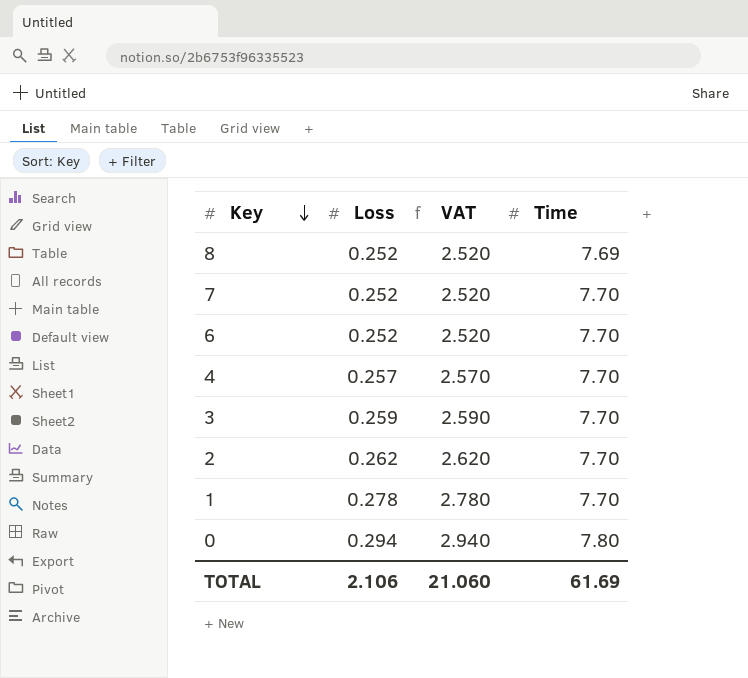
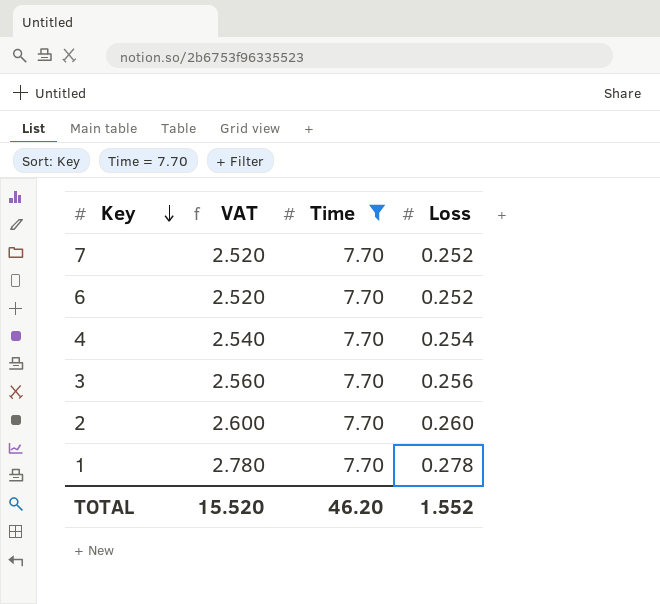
filter: none -> Time = 7.70
column Loss | position: 2 -> 4
4 | VAT: 2.570 -> 2.540
4 | Loss: 0.257 -> 0.254
3 | VAT: 2.590 -> 2.560
3 | Loss: 0.259 -> 0.256
2 | VAT: 2.620 -> 2.600
2 | Loss: 0.262 -> 0.260
TOTAL | VAT: 21.060 -> 15.520
TOTAL | Time: 61.69 -> 46.20
TOTAL | Loss: 2.106 -> 1.552

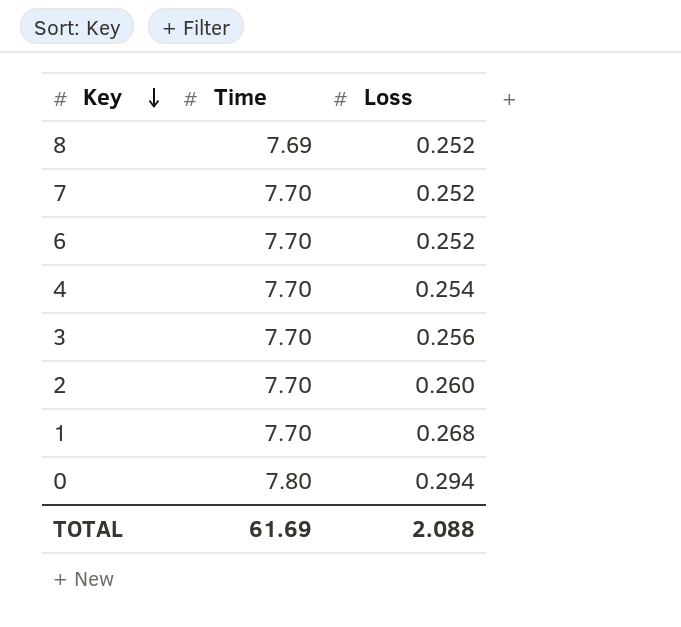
filter: Time = 7.70 -> none
column VAT | formula: [Loss] * 10 -> none
1 | Loss: 0.278 -> 0.268
TOTAL | Time: 46.20 -> 61.69
TOTAL | Loss: 1.552 -> 2.088

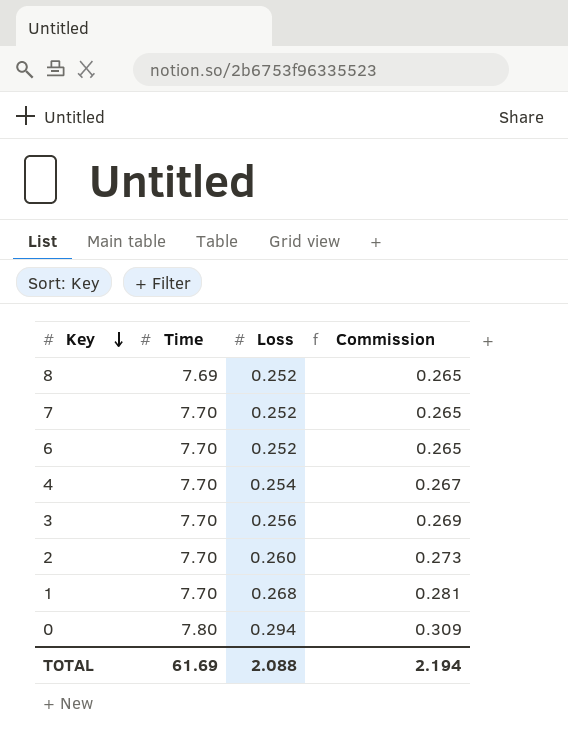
column Commission | formula: none -> [Loss] * 1.05

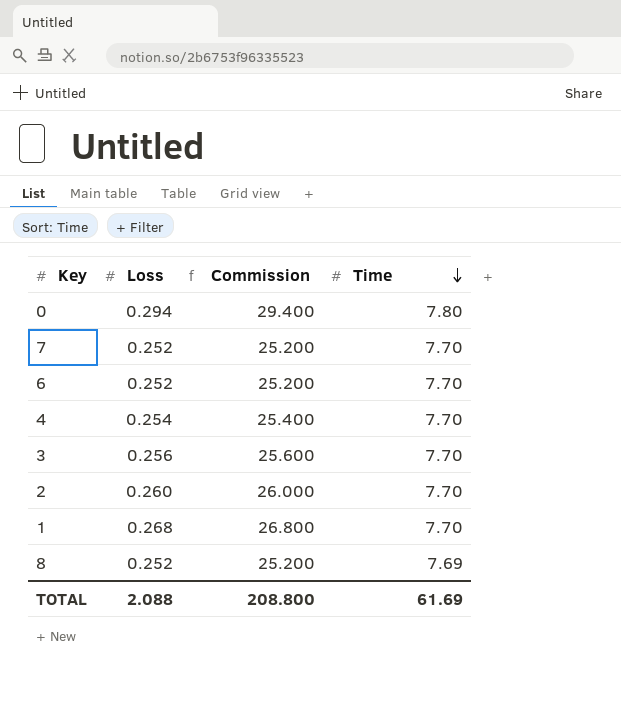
row order: Key descending -> Time descending
column Commission | formula: [Loss] * 1.05 -> [Loss] * 100
column Time | position: 2 -> 4
TOTAL | Commission: 2.194 -> 208.800

